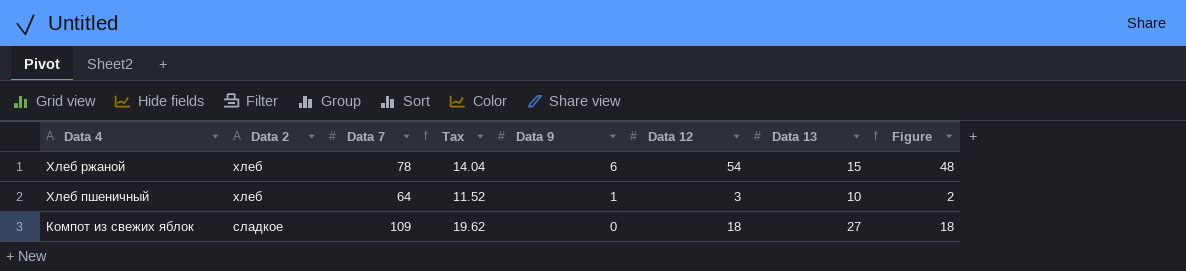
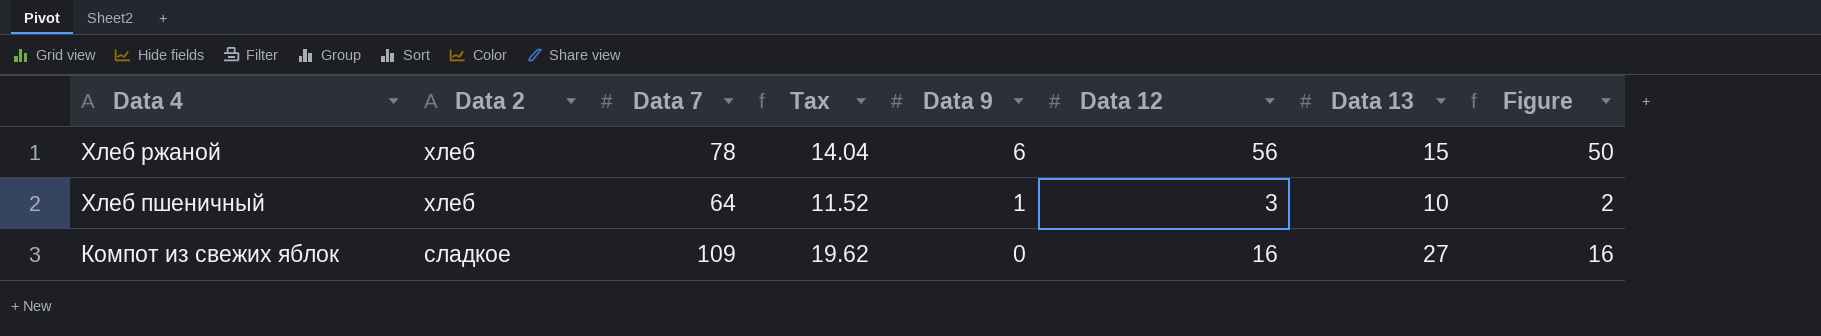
Хлеб ржаной | Data 12: 54 -> 56
Хлеб ржаной | Figure: 48 -> 50
Компот из свежих яблок | Data 12: 18 -> 16
Компот из свежих яблок | Figure: 18 -> 16

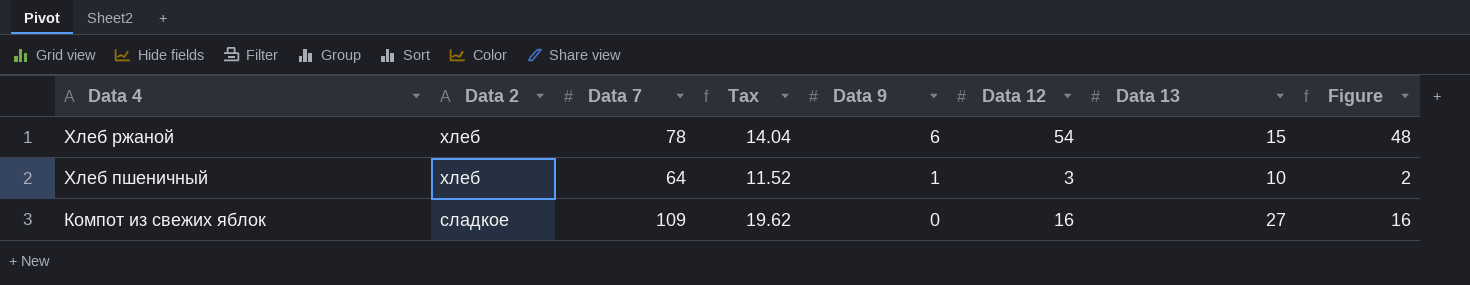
Хлеб ржаной | Data 12: 56 -> 54
Хлеб ржаной | Figure: 50 -> 48

